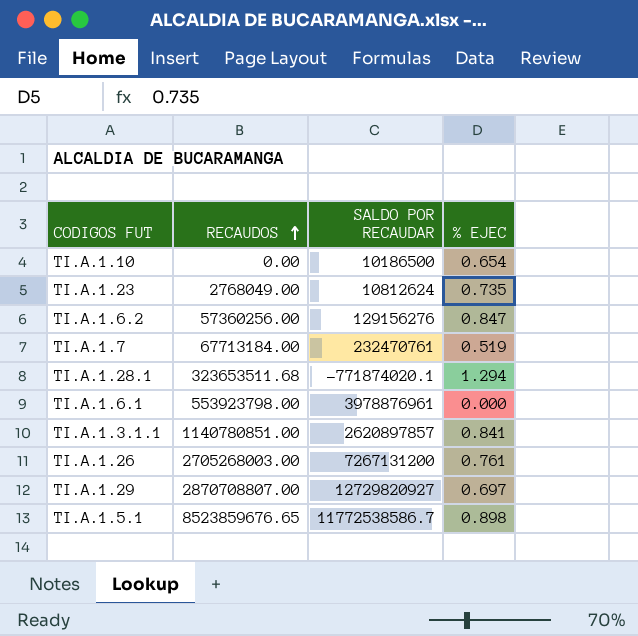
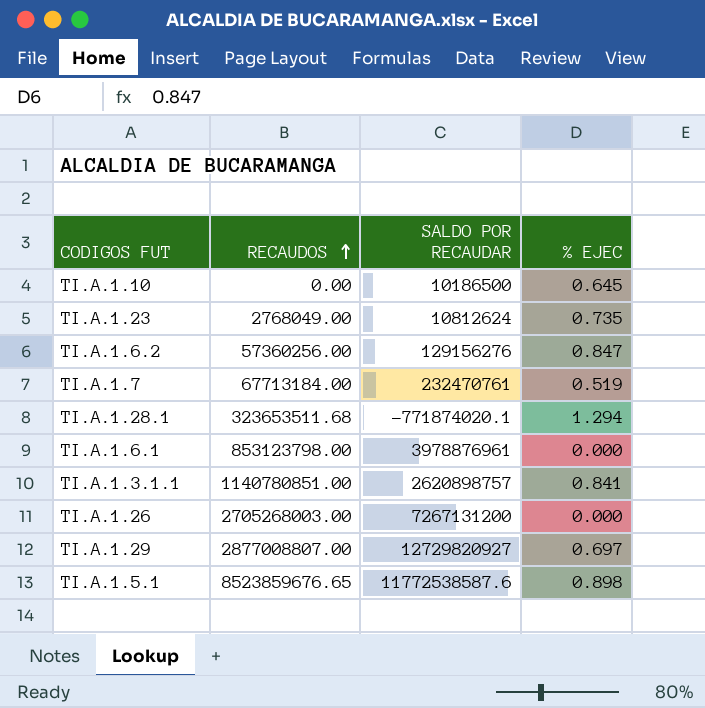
TI.A.1.10 | % EJEC: 0.654 -> 0.645
TI.A.1.6.1 | RECAUDOS: 553923798.00 -> 853123798.00
TI.A.1.3.1.1 | SALDO POR RECAUDAR: 2620897857 -> 2620898757
TI.A.1.26 | % EJEC: 0.761 -> 0.000
TI.A.1.29 | RECAUDOS: 2870708807.00 -> 2877008807.00
TI.A.1.5.1 | SALDO POR RECAUDAR: 11772538586.7 -> 11772538587.6

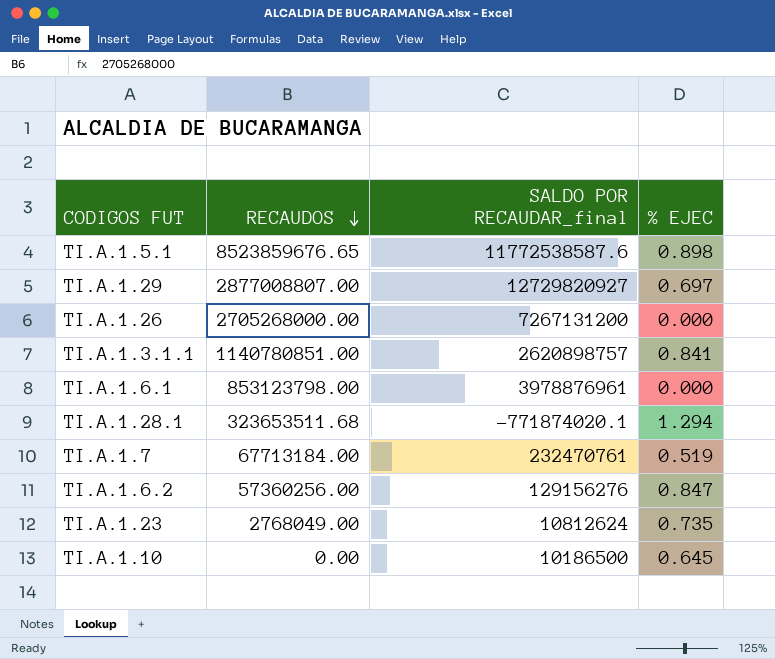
row order: RECAUDOS ascending -> RECAUDOS descending
column name: SALDO POR RECAUDAR -> SALDO POR RECAUDAR_final
TI.A.1.26 | RECAUDOS: 2705268003.00 -> 2705268000.00

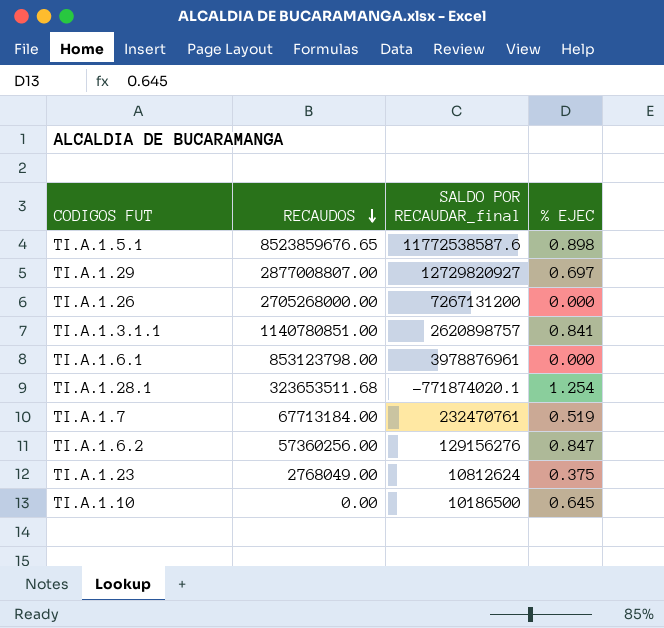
TI.A.1.28.1 | % EJEC: 1.294 -> 1.254
TI.A.1.23 | % EJEC: 0.735 -> 0.375

